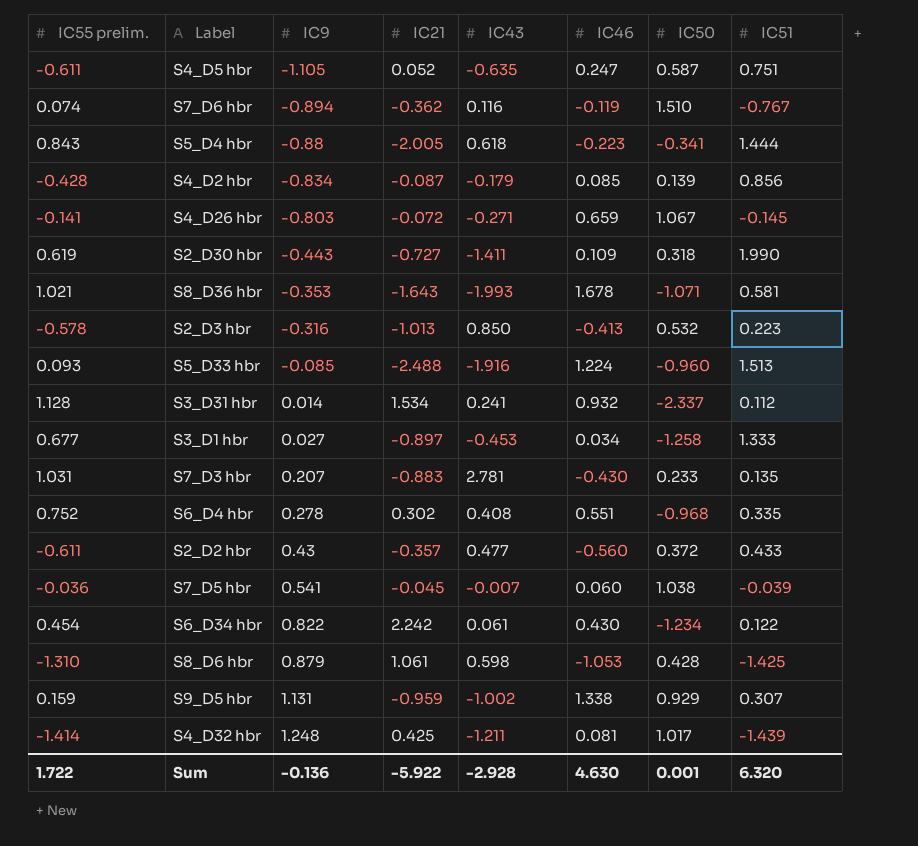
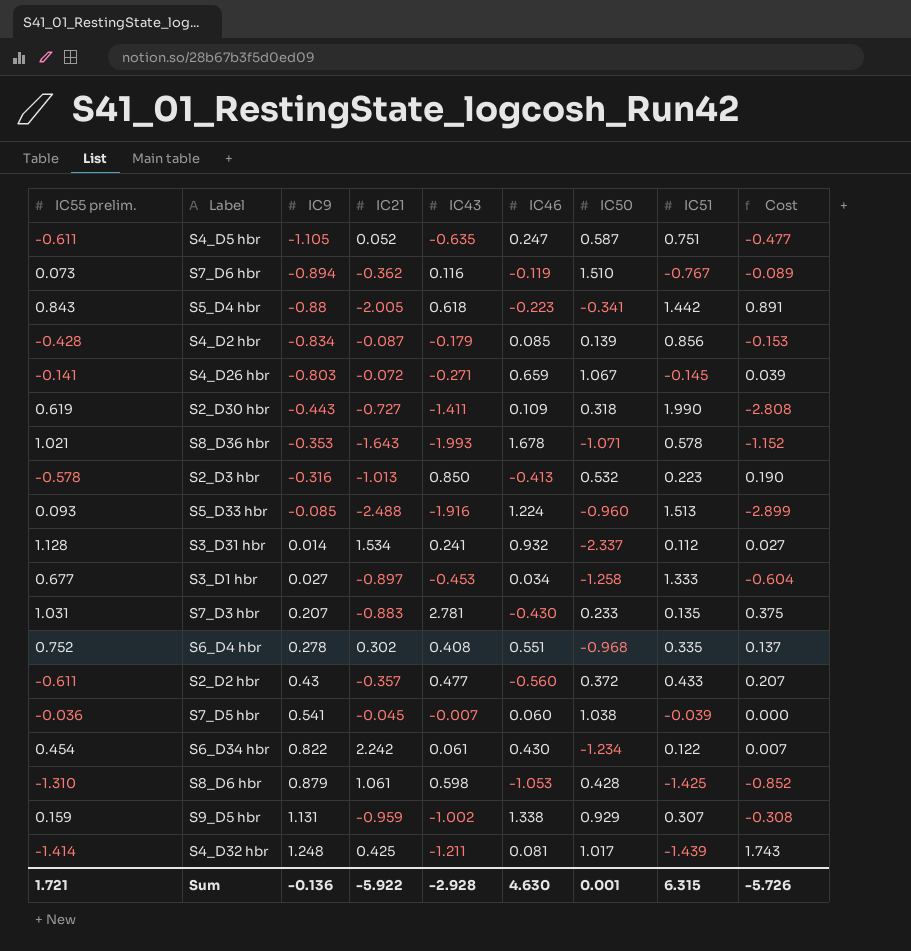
column Cost | formula: none -> [IC43] * [IC51]
S7_D6 hbr | IC55 prelim.: 0.074 -> 0.073
S5_D4 hbr | IC51: 1.444 -> 1.442
S8_D36 hbr | IC51: 0.581 -> 0.578
Sum | IC55 prelim.: 1.722 -> 1.721
Sum | IC51: 6.320 -> 6.315

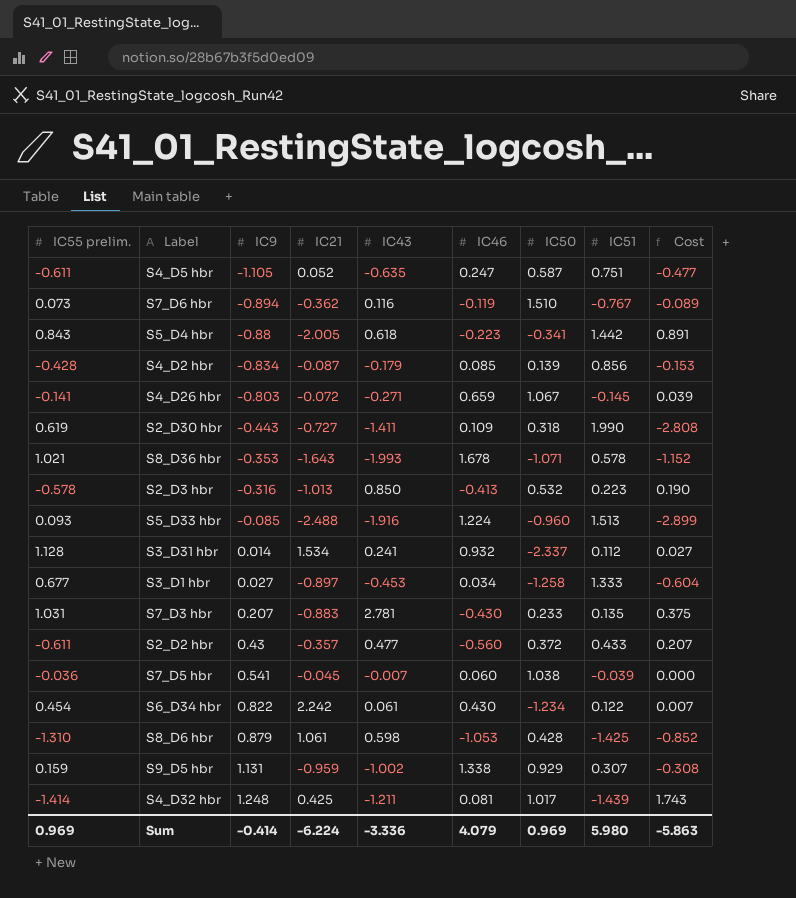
row S6_D4 hbr: 0.752 | 0.278 | 0.302 | 0.408 | 0.551 | -0.968 | 0.335 | 0.137 -> none
Sum | IC55 prelim.: 1.721 -> 0.969
Sum | IC9: -0.136 -> -0.414
Sum | IC21: -5.922 -> -6.224
Sum | IC43: -2.928 -> -3.336
Sum | IC46: 4.630 -> 4.079
Sum | IC50: 0.001 -> 0.969
Sum | IC51: 6.315 -> 5.980
Sum | Cost: -5.726 -> -5.863

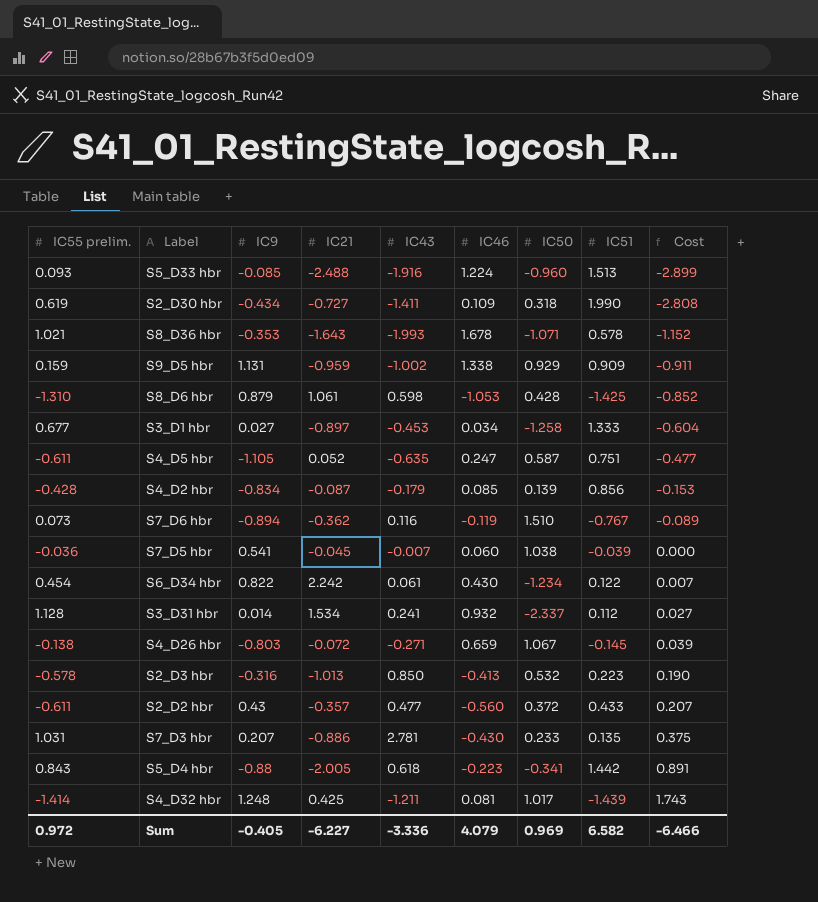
row order: IC9 ascending -> Cost ascending
S2_D30 hbr | IC9: -0.443 -> -0.434
S9_D5 hbr | IC51: 0.307 -> 0.909
S9_D5 hbr | Cost: -0.308 -> -0.911
S4_D26 hbr | IC55 prelim.: -0.141 -> -0.138
S7_D3 hbr | IC21: -0.883 -> -0.886
Sum | IC55 prelim.: 0.969 -> 0.972
Sum | IC9: -0.414 -> -0.405
Sum | IC21: -6.224 -> -6.227
Sum | IC51: 5.980 -> 6.582
Sum | Cost: -5.863 -> -6.466

